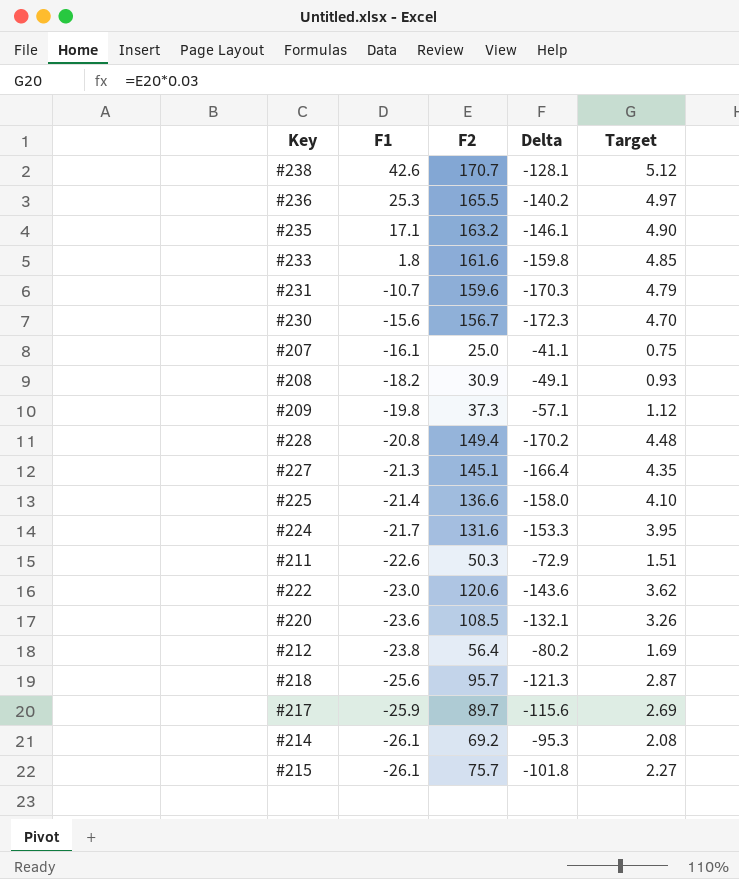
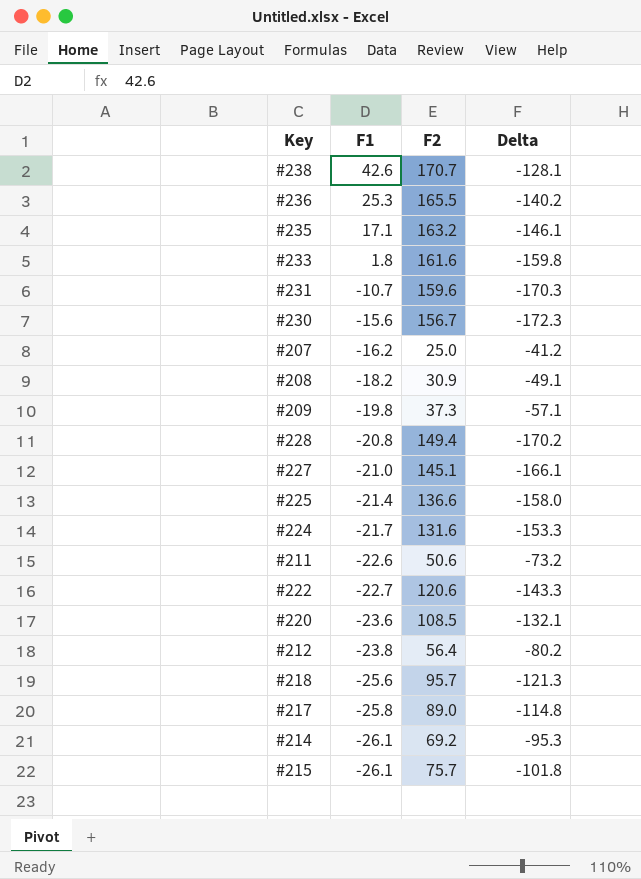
column Target | formula: [F2] * 0.03 -> none
#207 | F1: -16.1 -> -16.2
#207 | Delta: -41.1 -> -41.2
#227 | F1: -21.3 -> -21.0
#227 | Delta: -166.4 -> -166.1
#211 | F2: 50.3 -> 50.6
#211 | Delta: -72.9 -> -73.2
#222 | F1: -23.0 -> -22.7
#222 | Delta: -143.6 -> -143.3
#217 | F1: -25.9 -> -25.8
#217 | F2: 89.7 -> 89.0
#217 | Delta: -115.6 -> -114.8

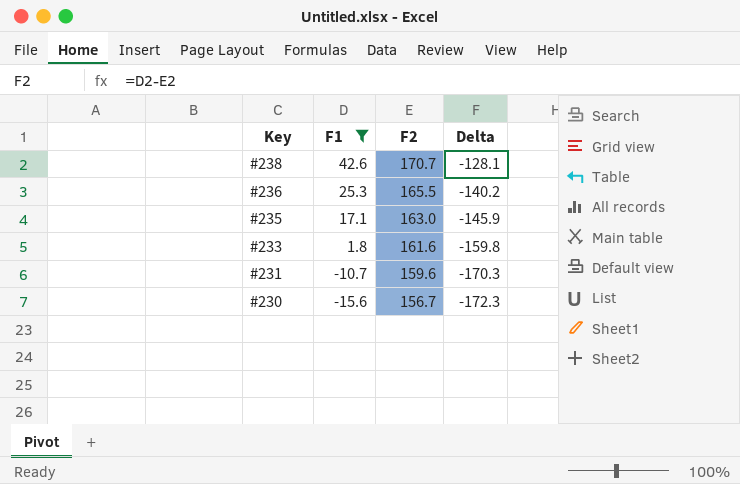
filter: none -> F1 >= -15.6
#235 | F2: 163.2 -> 163.0
#235 | Delta: -146.1 -> -145.9

